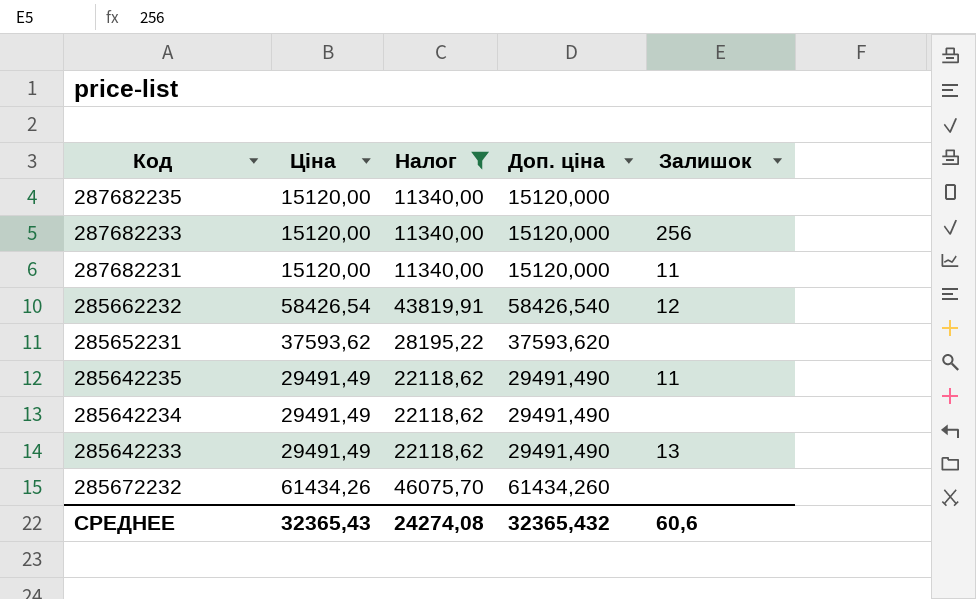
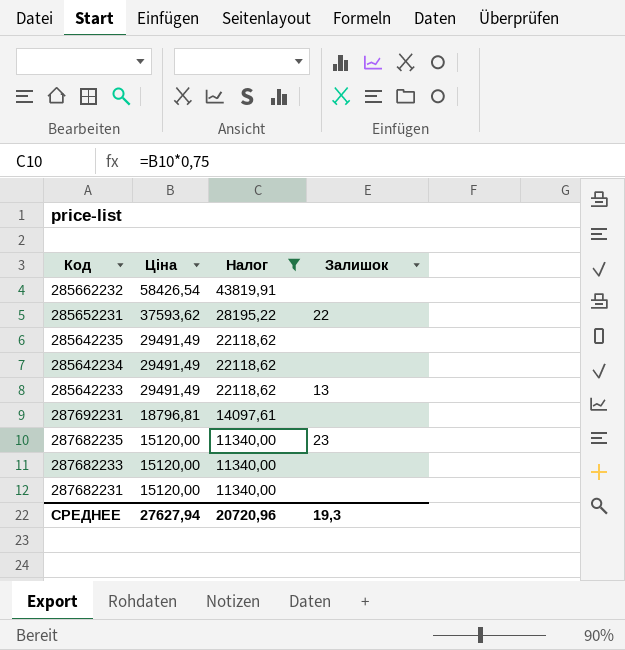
row order: none -> Ціна descending
column Доп. ціна | position: 4 -> none
row 285672232: 61434,26 | 46075,70 | 61434,260 | none -> none
285662232 | Залишок: 12 -> none
285652231 | Залишок: none -> 22
285642235 | Залишок: 11 -> none
row 287692231: none -> 18796,81 | 14097,61 | none
287682235 | Залишок: none -> 23
287682233 | Залишок: 256 -> none
287682231 | Залишок: 11 -> none
СРЕДНЕЕ | Ціна: 32365,43 -> 27627,94
СРЕДНЕЕ | Налог: 24274,08 -> 20720,96
СРЕДНЕЕ | Залишок: 60,6 -> 19,3

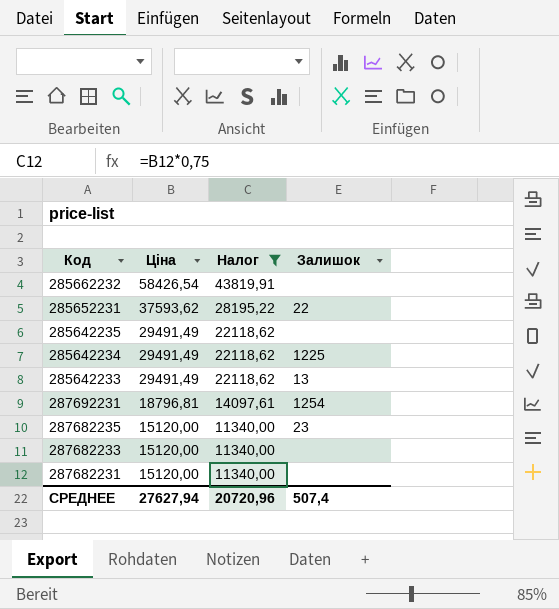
285642234 | Залишок: none -> 1225
287692231 | Залишок: none -> 1254
СРЕДНЕЕ | Залишок: 19,3 -> 507,4

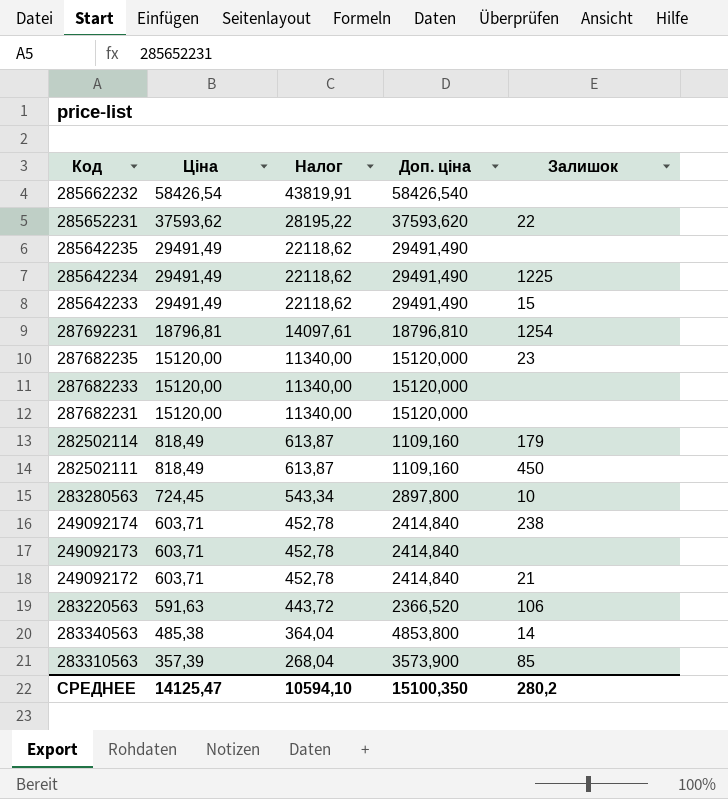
filter: Налог >= 11340,00 -> none
column Доп. ціна | position: none -> 4
285642233 | Залишок: 13 -> 15
СРЕДНЕЕ | Ціна: 27627,94 -> 14125,47
СРЕДНЕЕ | Налог: 20720,96 -> 10594,10
СРЕДНЕЕ | Залишок: 507,4 -> 280,2

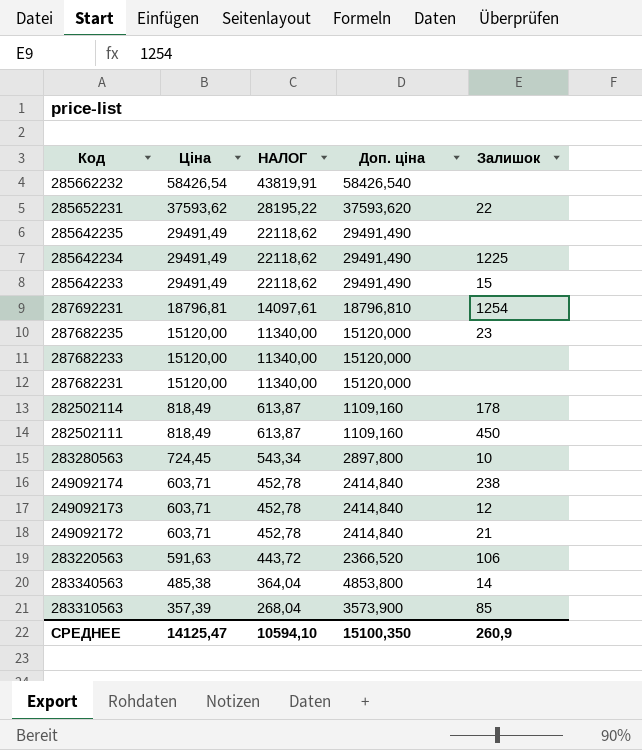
column name: Налог -> НАЛОГ
282502114 | Залишок: 179 -> 178
249092173 | Залишок: none -> 12
СРЕДНЕЕ | Залишок: 280,2 -> 260,9

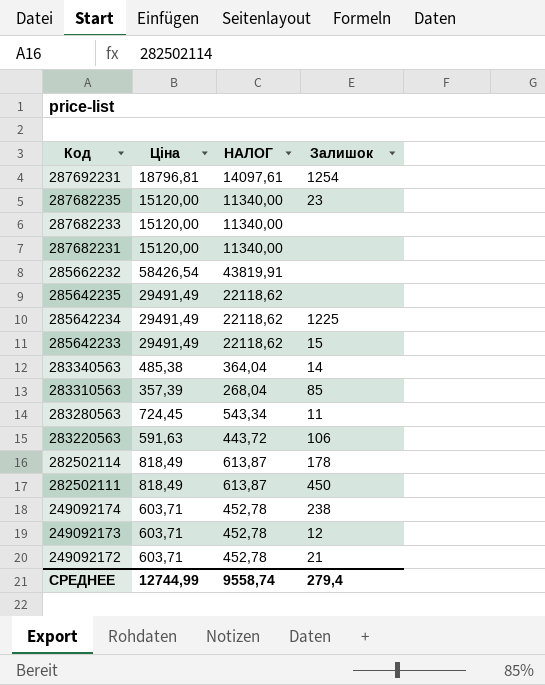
row order: Ціна descending -> Код descending
column Доп. ціна | position: 4 -> none
row 285652231: 37593,62 | 28195,22 | 37593,620 | 22 -> none
283280563 | Залишок: 10 -> 11
СРЕДНЕЕ | Ціна: 14125,47 -> 12744,99
СРЕДНЕЕ | НАЛОГ: 10594,10 -> 9558,74
СРЕДНЕЕ | Залишок: 260,9 -> 279,4

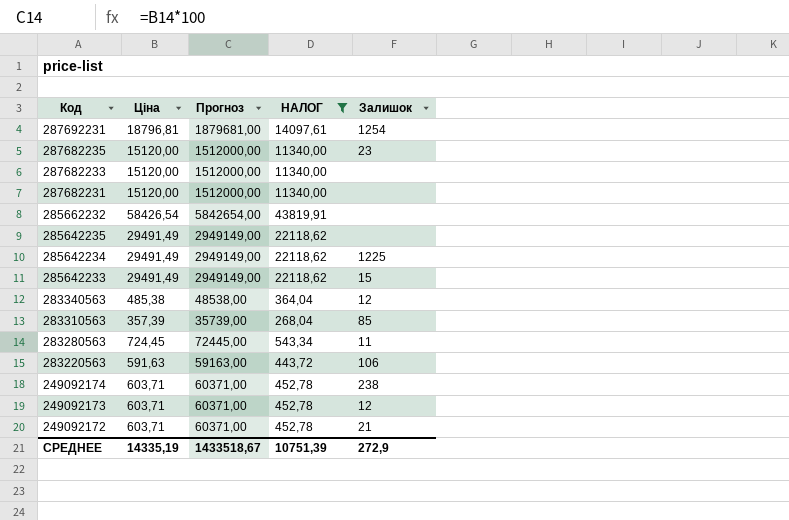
filter: none -> НАЛОГ != 613,87
column Прогноз | formula: none -> [Ціна] * 100
283340563 | Залишок: 14 -> 12
СРЕДНЕЕ | Ціна: 12744,99 -> 14335,19
СРЕДНЕЕ | НАЛОГ: 9558,74 -> 10751,39
СРЕДНЕЕ | Залишок: 279,4 -> 272,9

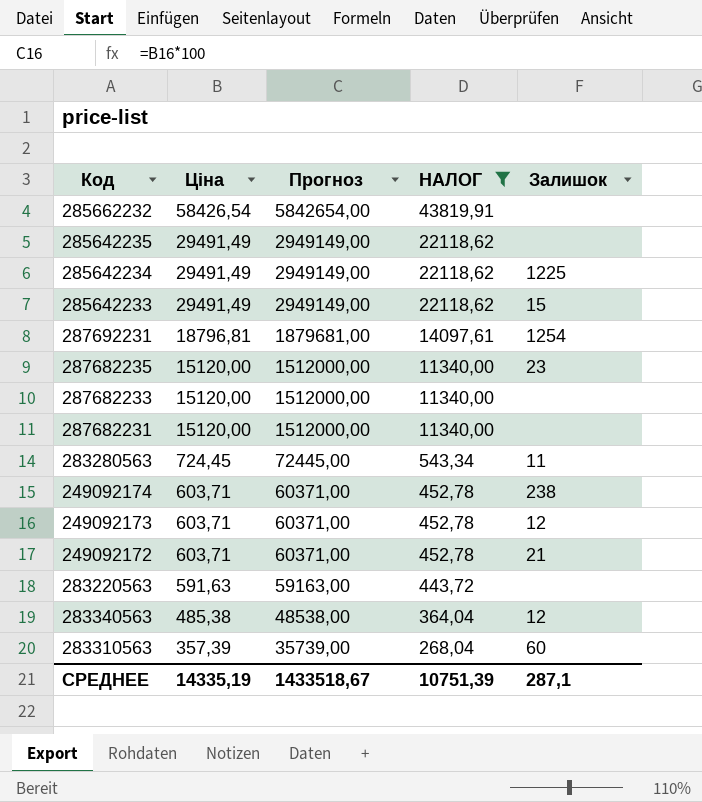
row order: Код descending -> Ціна descending
283220563 | Залишок: 106 -> none
283310563 | Залишок: 85 -> 60
СРЕДНЕЕ | Залишок: 272,9 -> 287,1

